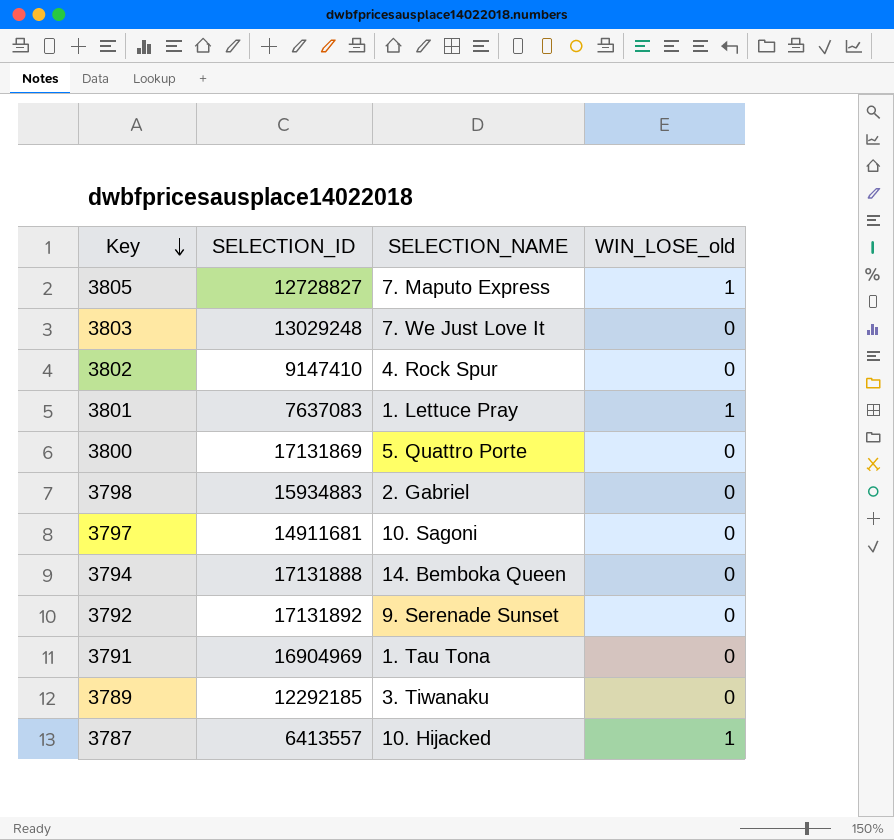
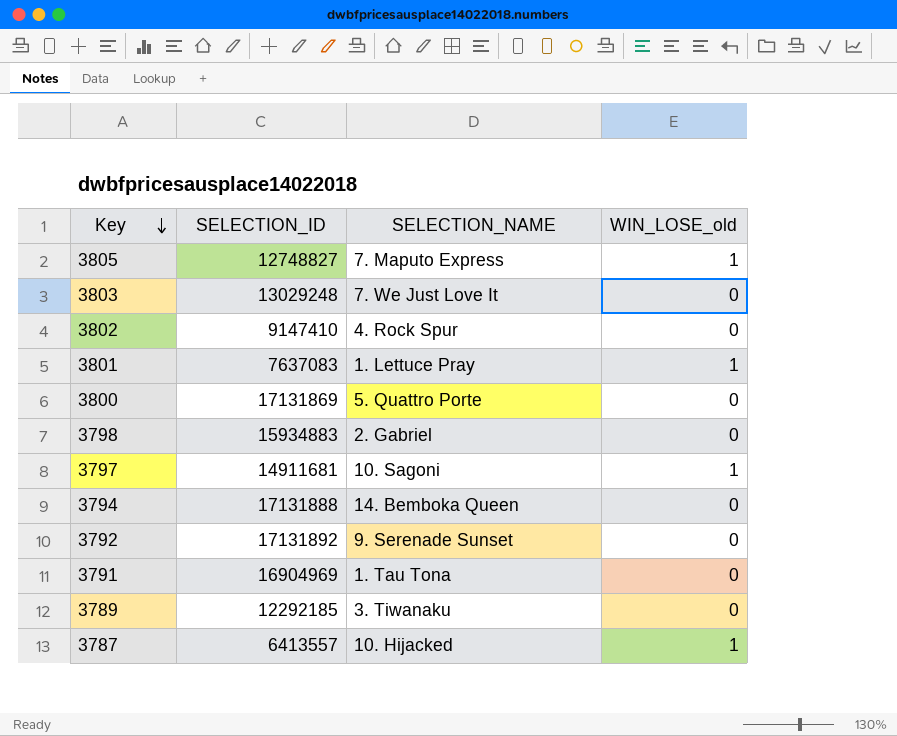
3805 | SELECTION_ID: 12728827 -> 12748827
3797 | WIN_LOSE_old: 0 -> 1

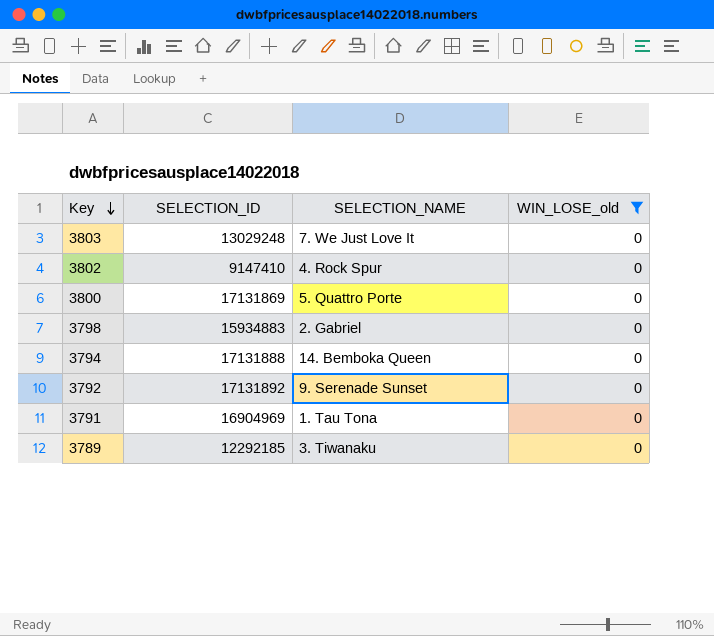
filter: none -> WIN_LOSE_old = 0

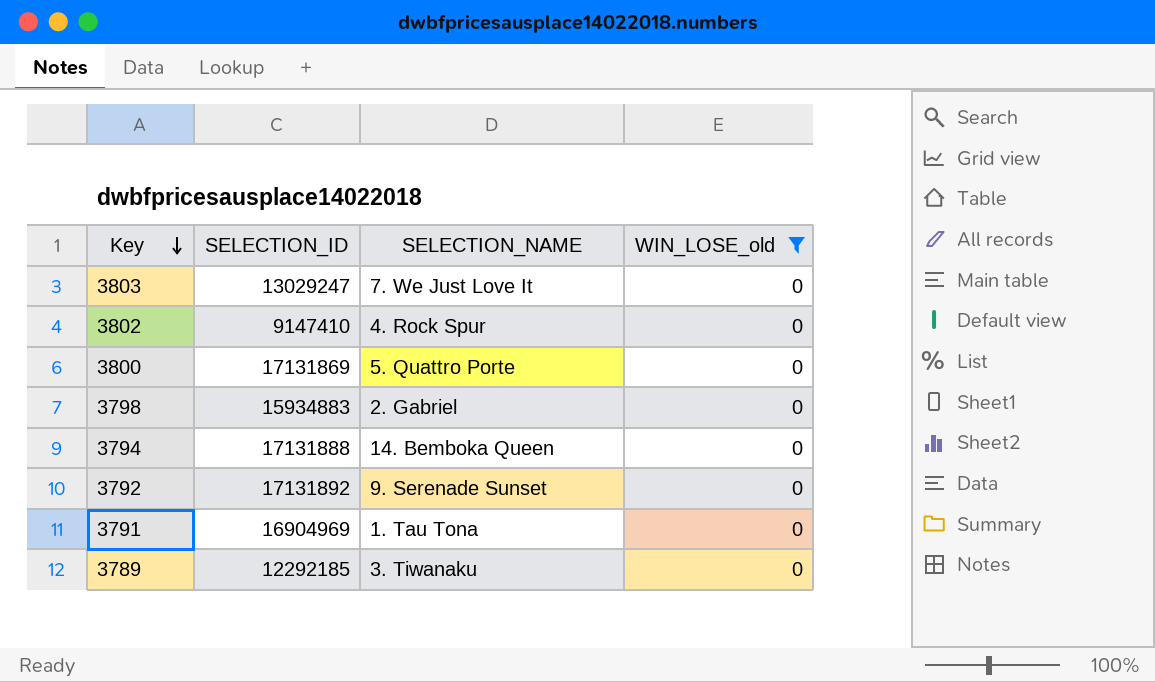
3803 | SELECTION_ID: 13029248 -> 13029247

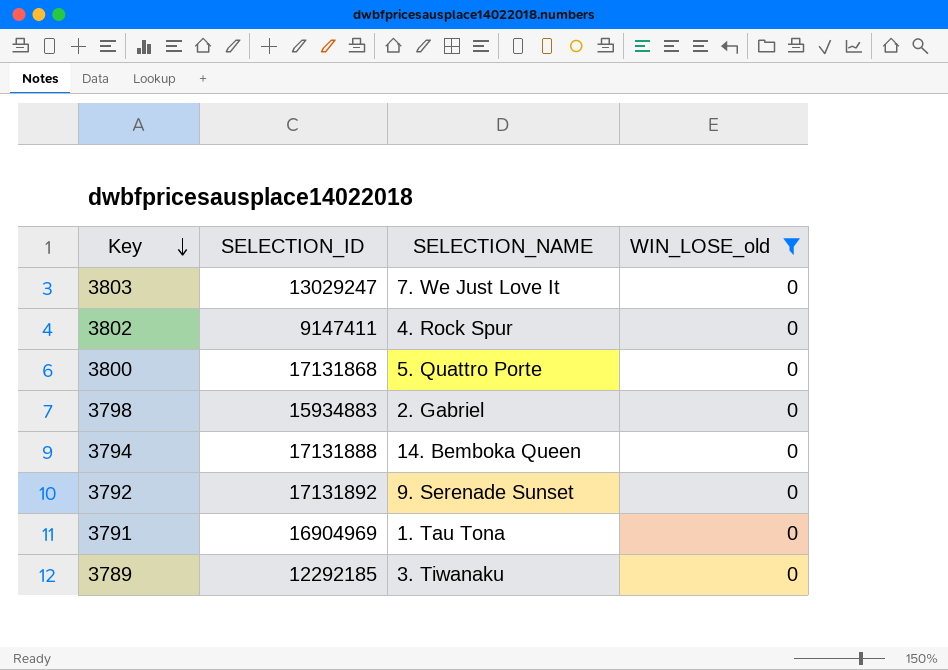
3802 | SELECTION_ID: 9147410 -> 9147411
3800 | SELECTION_ID: 17131869 -> 17131868

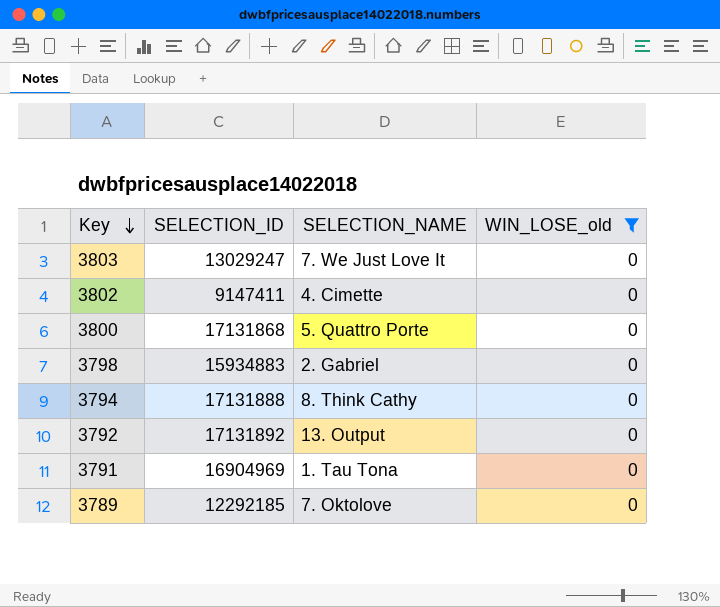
3802 | SELECTION_NAME: 4. Rock Spur -> 4. Cimette
3794 | SELECTION_NAME: 14. Bemboka Queen -> 8. Think Cathy
3792 | SELECTION_NAME: 9. Serenade Sunset -> 13. Output
3789 | SELECTION_NAME: 3. Tiwanaku -> 7. Oktolove

